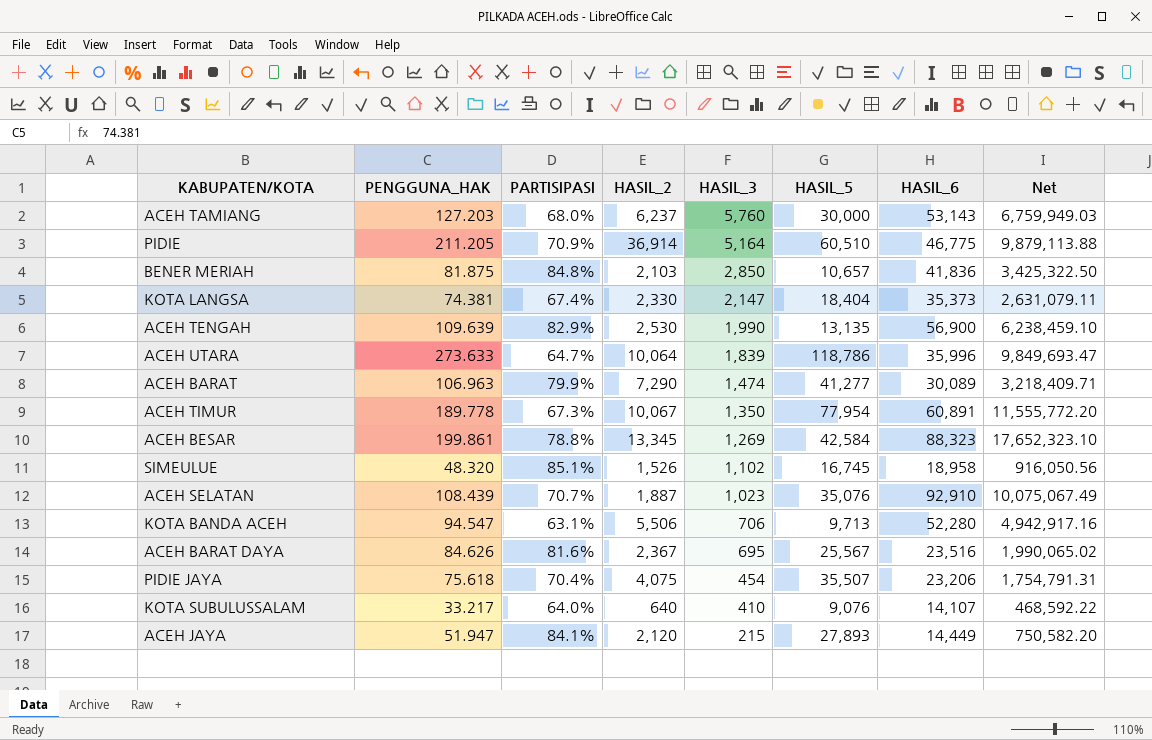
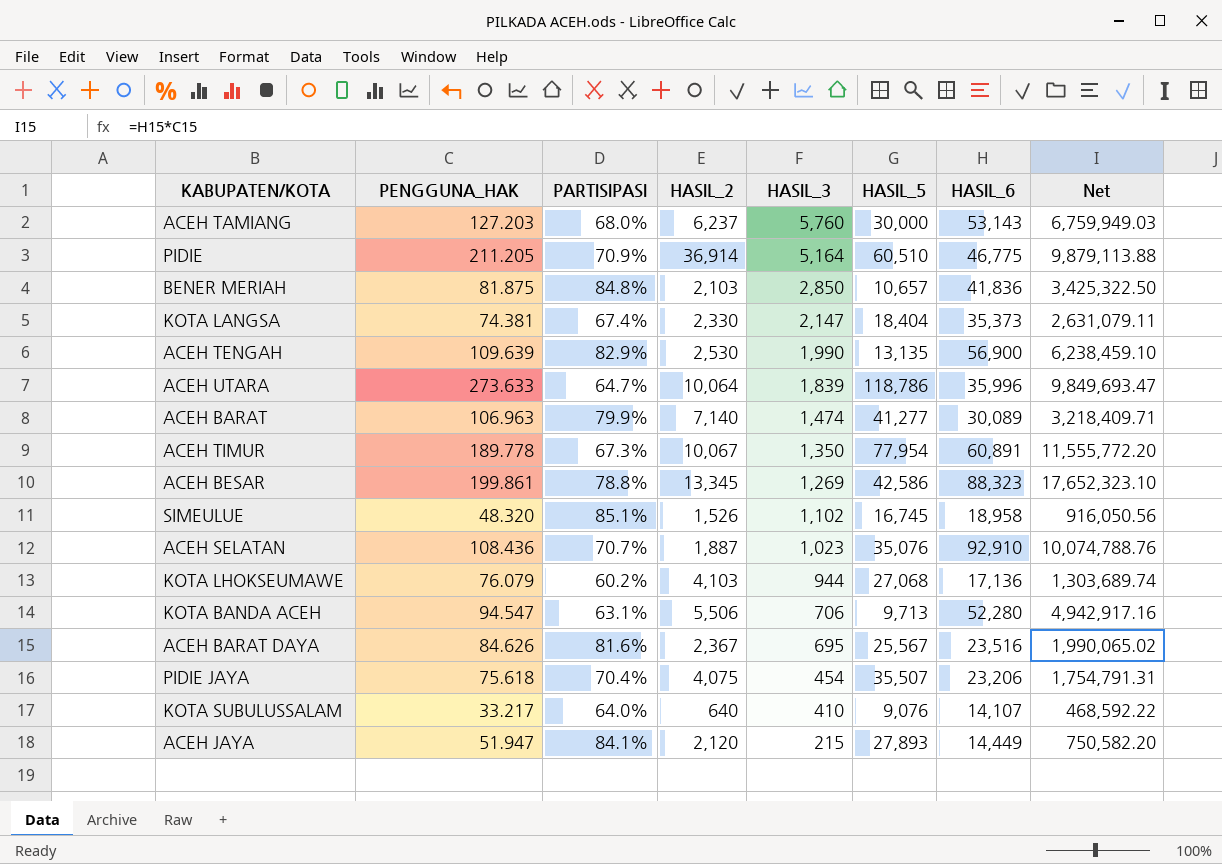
ACEH BARAT | HASIL_2: 7,290 -> 7,140
ACEH BESAR | HASIL_5: 42,584 -> 42,586
ACEH SELATAN | PENGGUNA_HAK: 108.439 -> 108.436
ACEH SELATAN | Net: 10,075,067.49 -> 10,074,788.76
row KOTA LHOKSEUMAWE: none -> 76.079 | 60.2% | 4,103 | 944 | 27,068 | 17,136 | 1,303,689.74

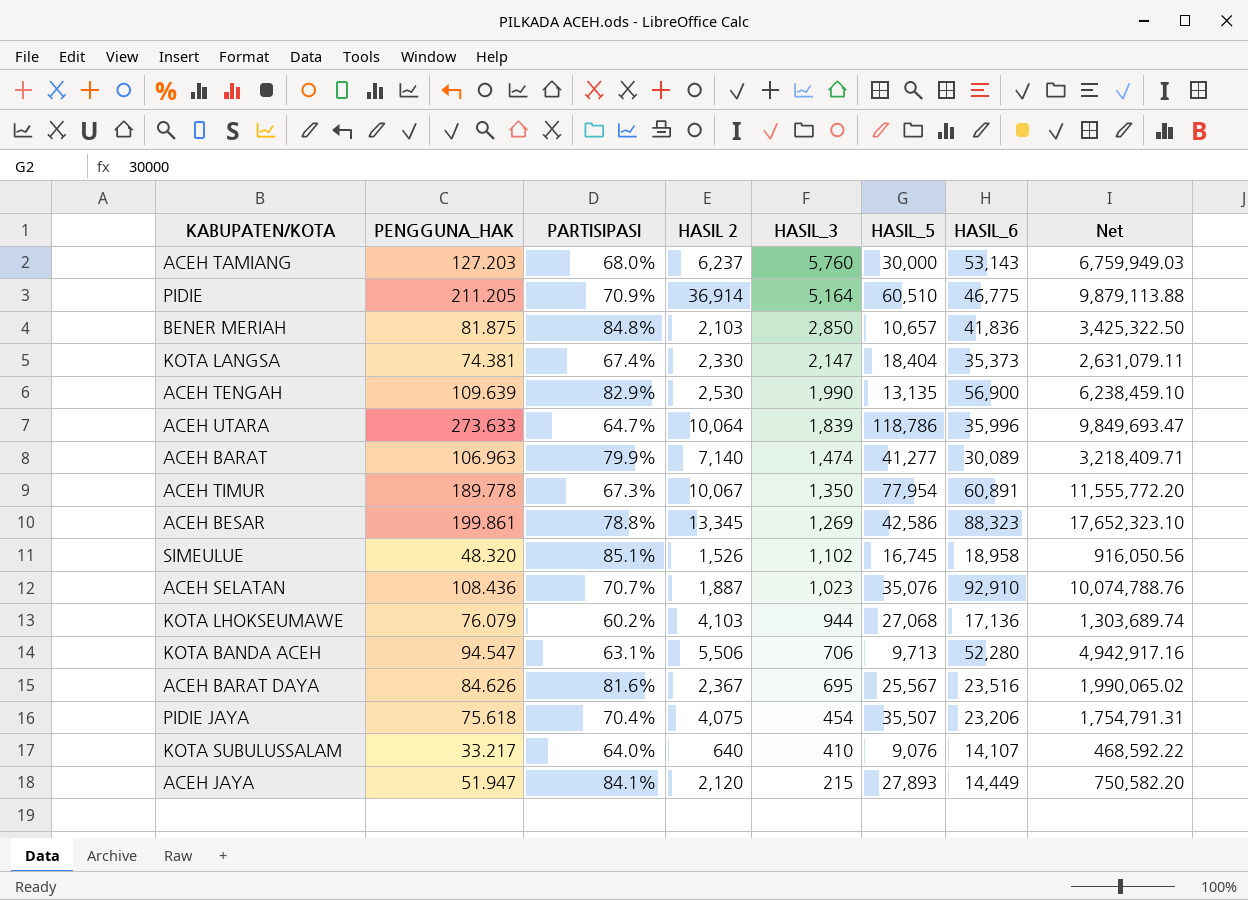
column name: HASIL_2 -> HASIL 2

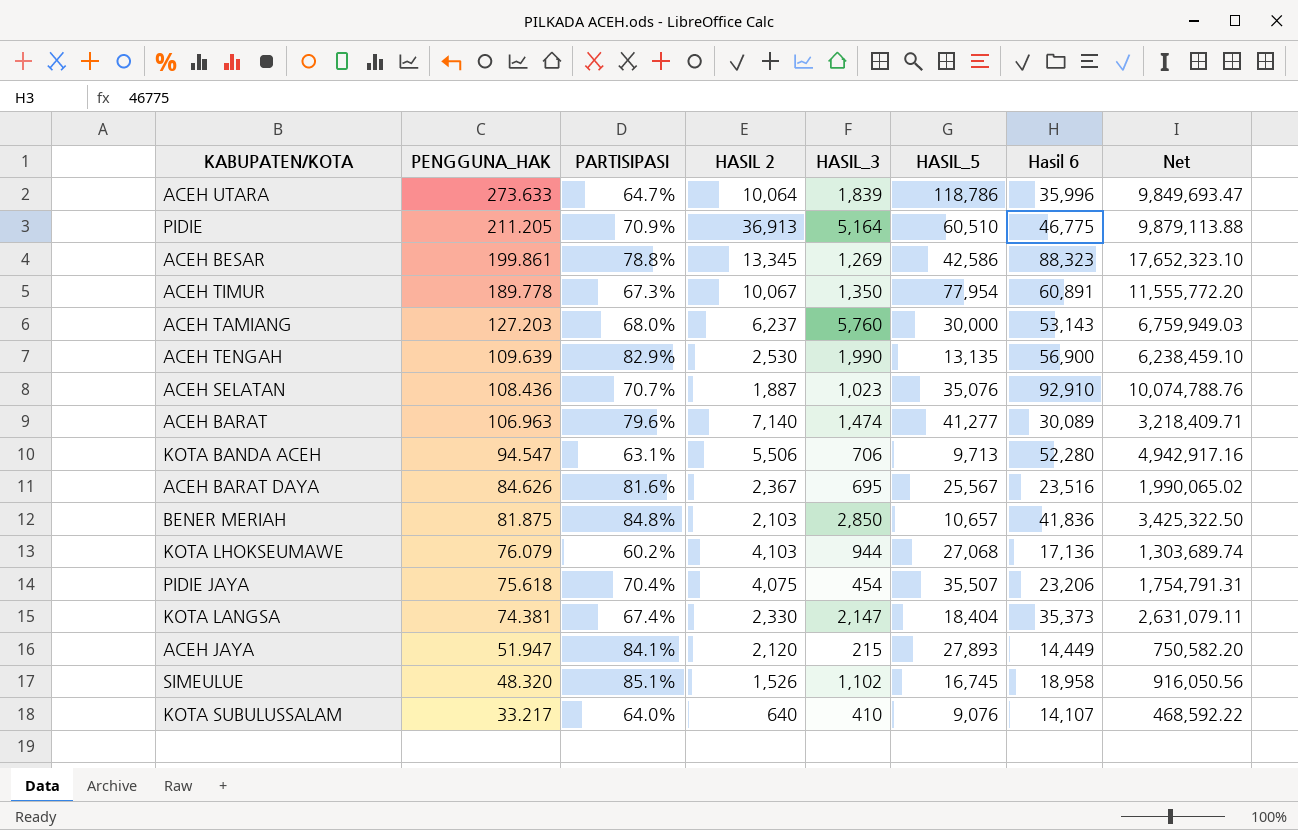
row order: HASIL_3 descending -> PENGGUNA_HAK descending
column name: HASIL_6 -> Hasil 6
PIDIE | HASIL 2: 36,914 -> 36,913
ACEH BARAT | PARTISIPASI: 79.9% -> 79.6%

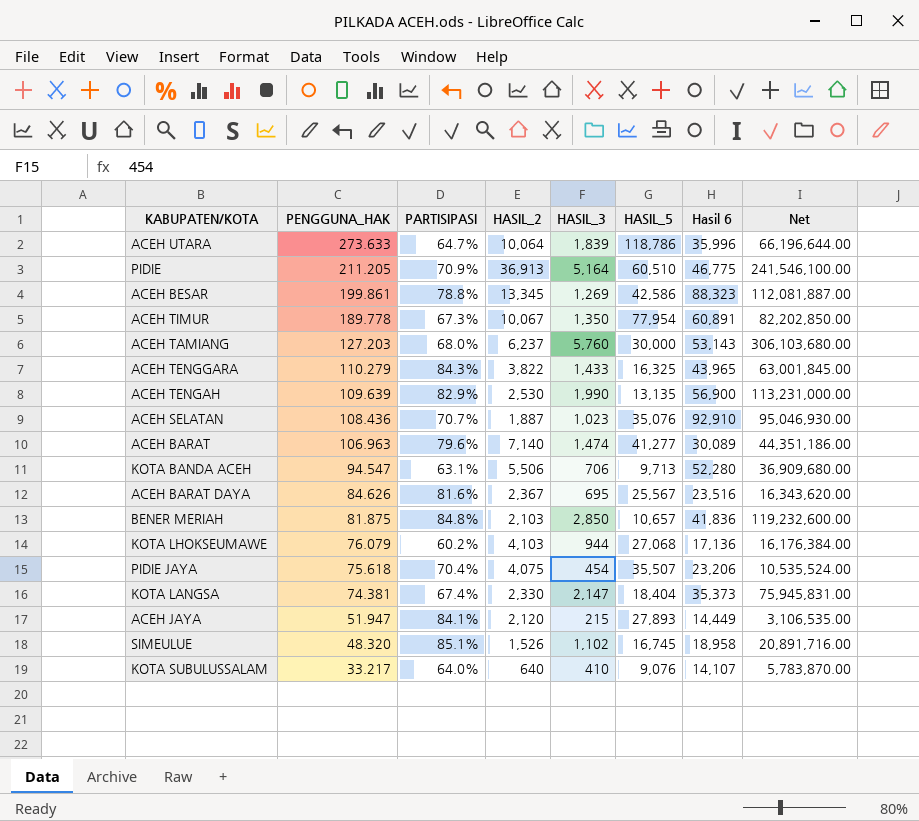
column name: HASIL 2 -> HASIL_2
column Net | formula: [PENGGUNA_HAK] * [Hasil 6] -> [HASIL_3] * [Hasil 6]
row ACEH TENGGARA: none -> 110.279 | 84.3% | 3,822 | 1,433 | 16,325 | 43,965 | 63,001,845.00

